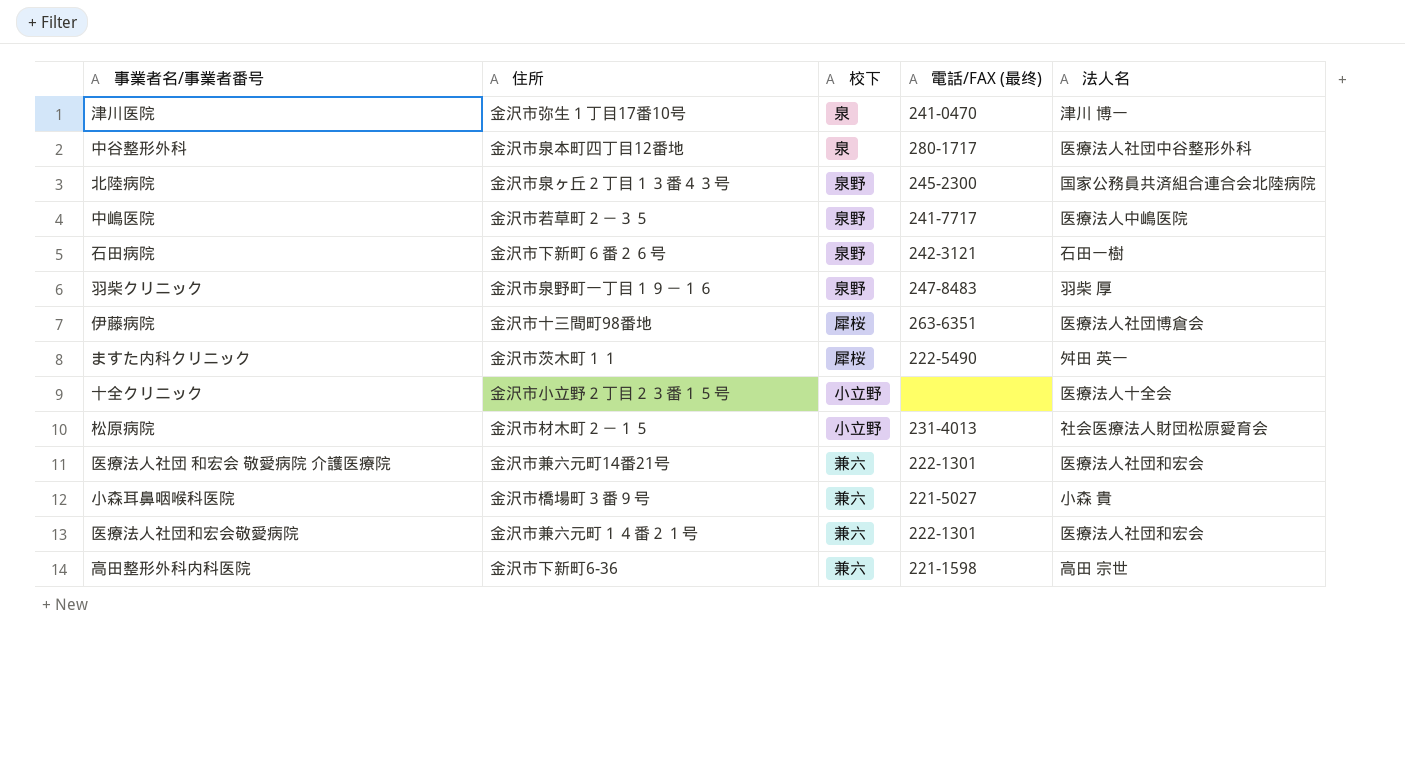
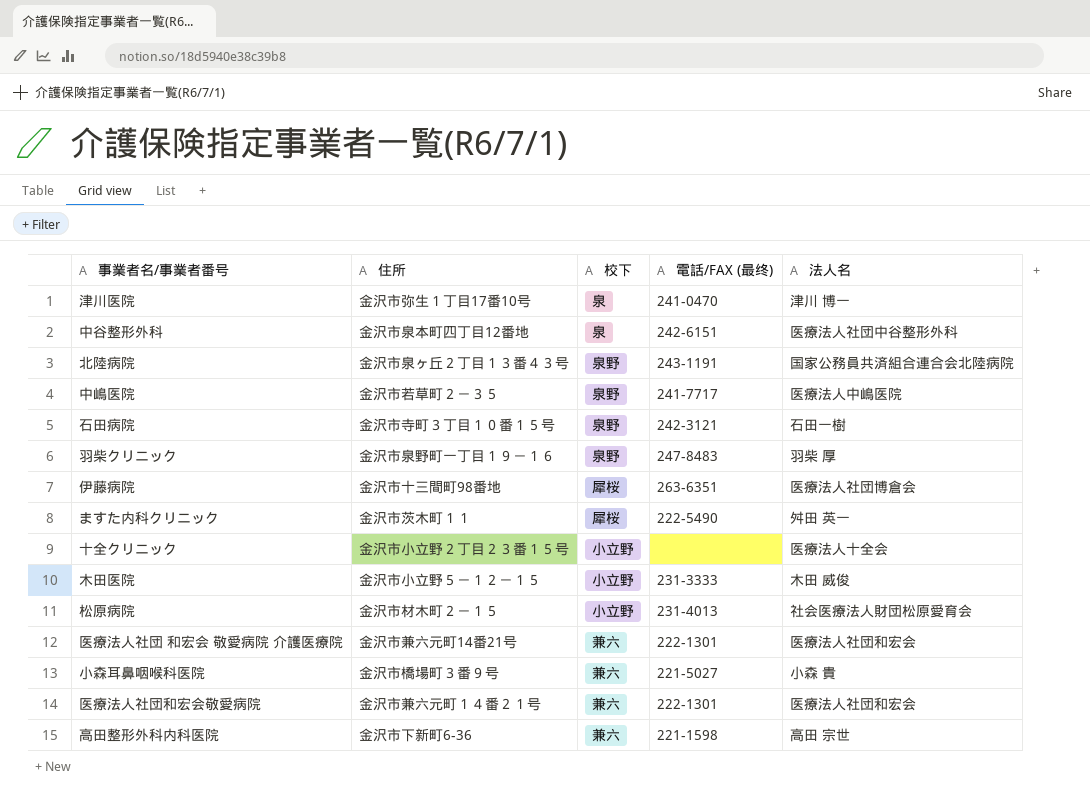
中谷整形外科 | 電話/FAX (最终): 280-1717 -> 242-6151
北陸病院 | 電話/FAX (最终): 245-2300 -> 243-1191
石田病院 | 住所: 金沢市下新町６番２６号 -> 金沢市寺町３丁目１０番１５号
row 木田医院: none -> 金沢市小立野５－１２－１５ | 小立野 | 231-3333 | 木田 威俊

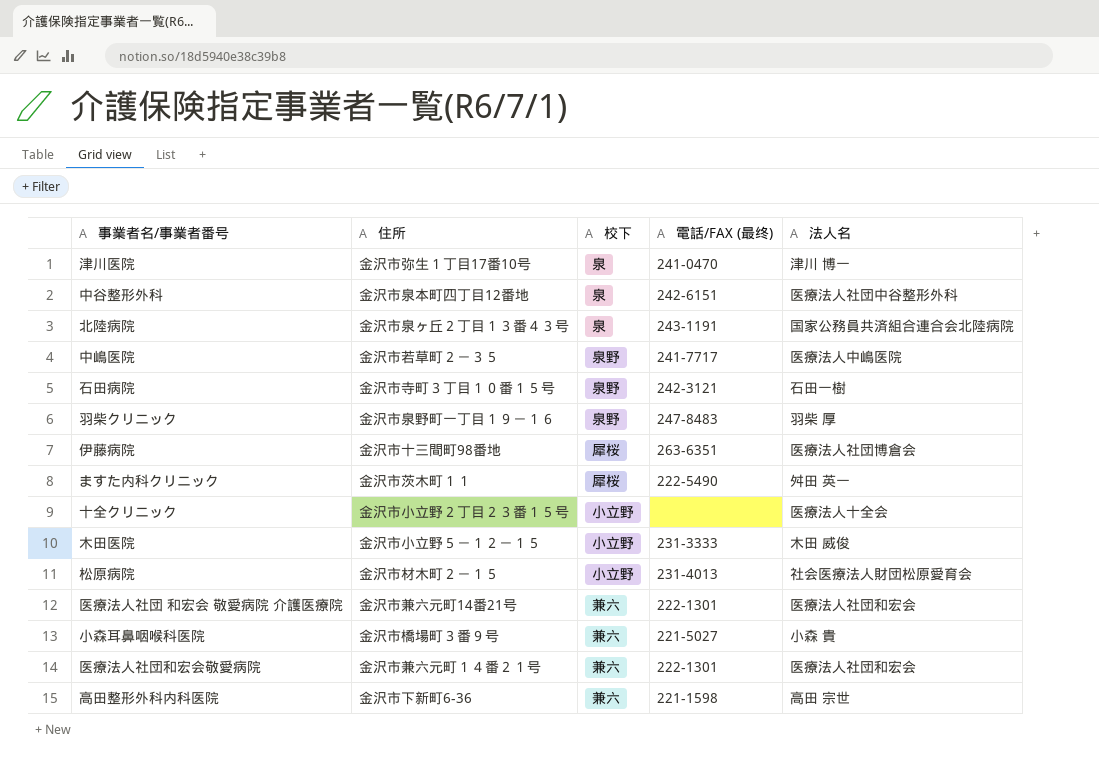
北陸病院 | 校下: 泉野 -> 泉

